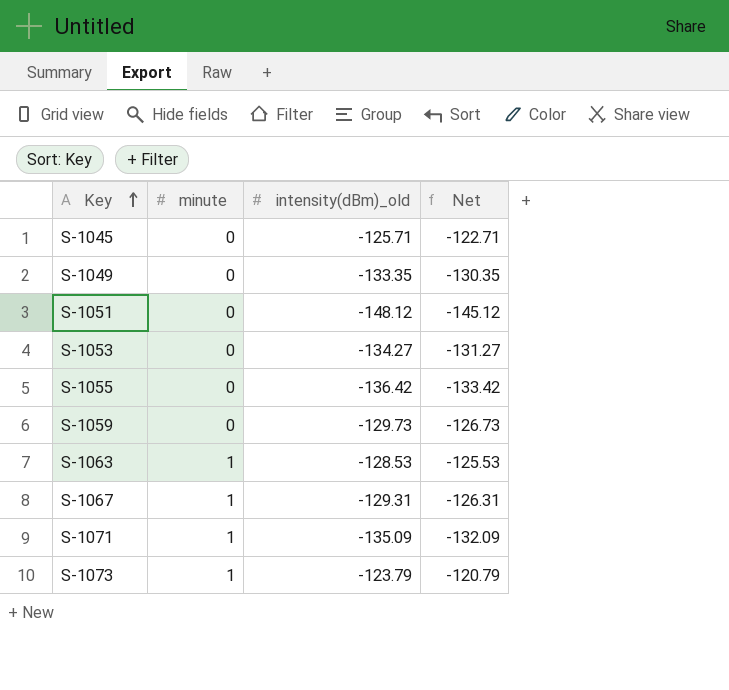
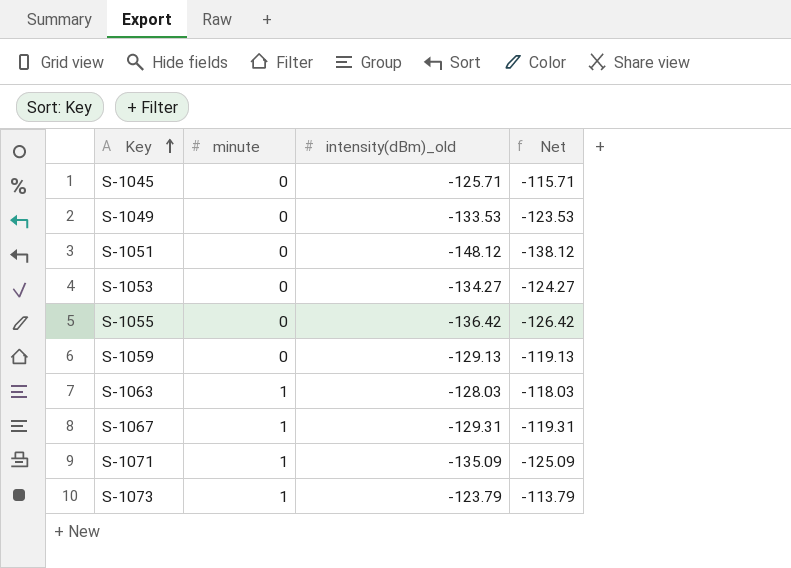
column Net | formula: [intensity(dBm)_old] + 3 -> [intensity(dBm)_old] + 10
S-1049 | intensity(dBm)_old: -133.35 -> -133.53
S-1059 | intensity(dBm)_old: -129.73 -> -129.13
S-1063 | intensity(dBm)_old: -128.53 -> -128.03

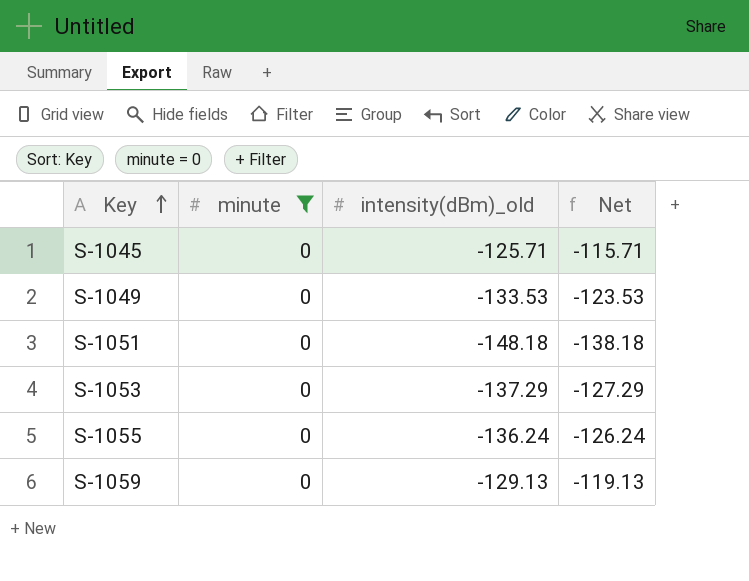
filter: none -> minute = 0
S-1051 | intensity(dBm)_old: -148.12 -> -148.18
S-1051 | Net: -138.12 -> -138.18
S-1053 | intensity(dBm)_old: -134.27 -> -137.29
S-1053 | Net: -124.27 -> -127.29
S-1055 | intensity(dBm)_old: -136.42 -> -136.24
S-1055 | Net: -126.42 -> -126.24

